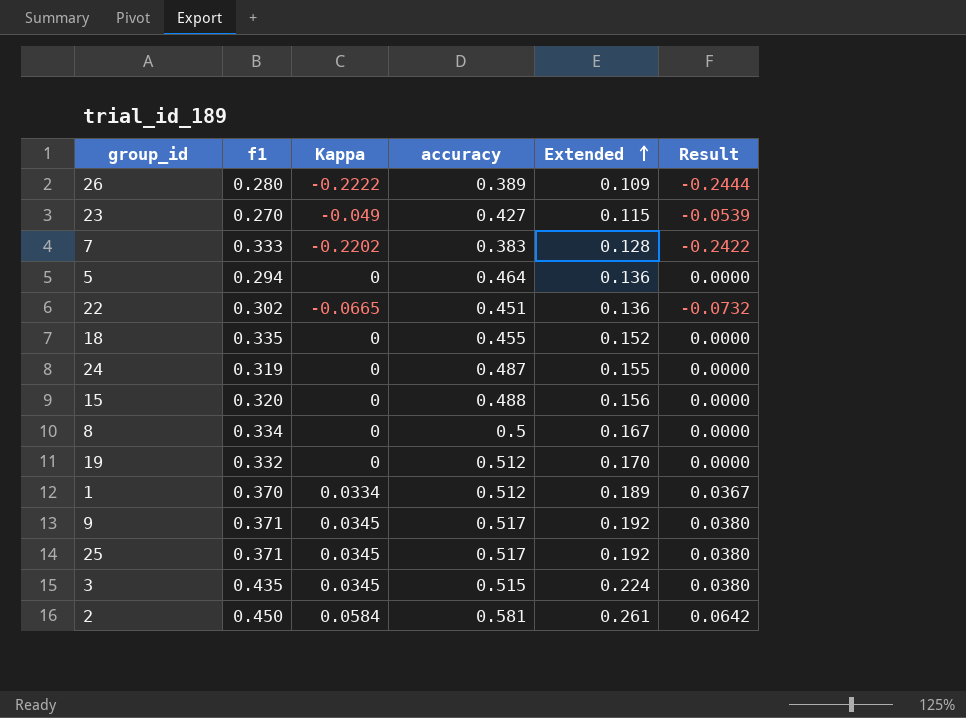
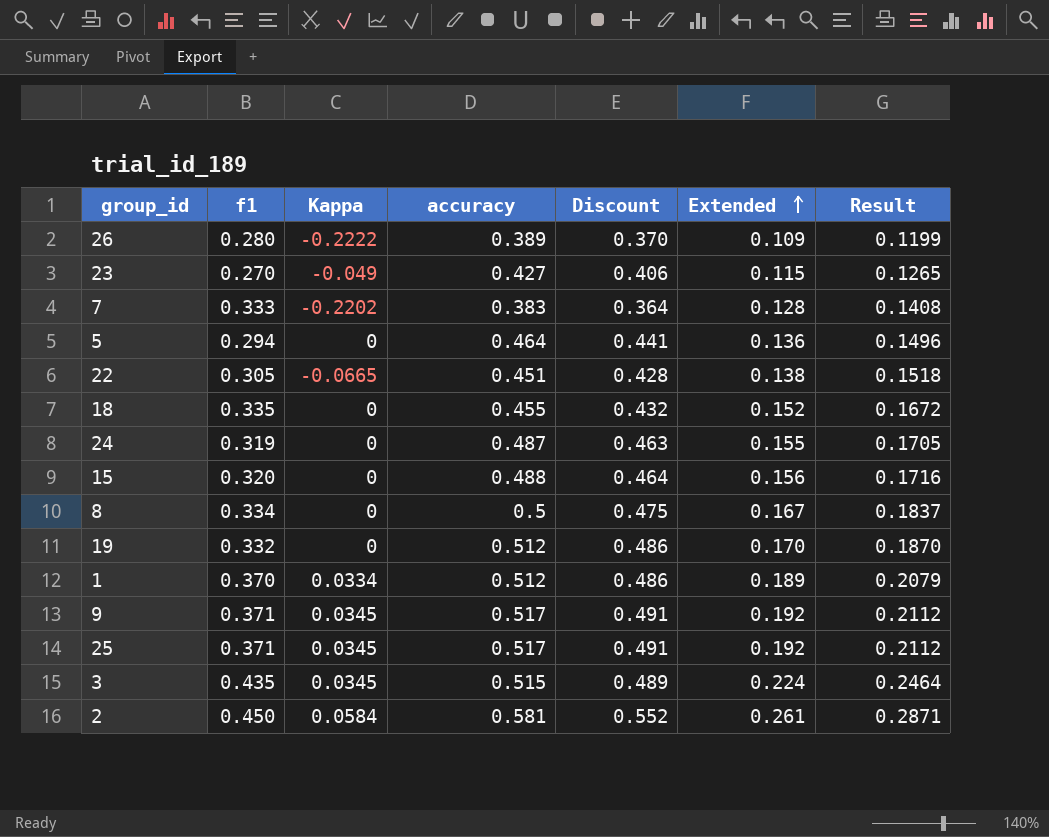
column Discount | formula: none -> [accuracy] * 0.95
column Result | formula: [Kappa] * 1.1 -> [Extended] * 1.1
22 | f1: 0.302 -> 0.305
22 | Extended: 0.136 -> 0.138

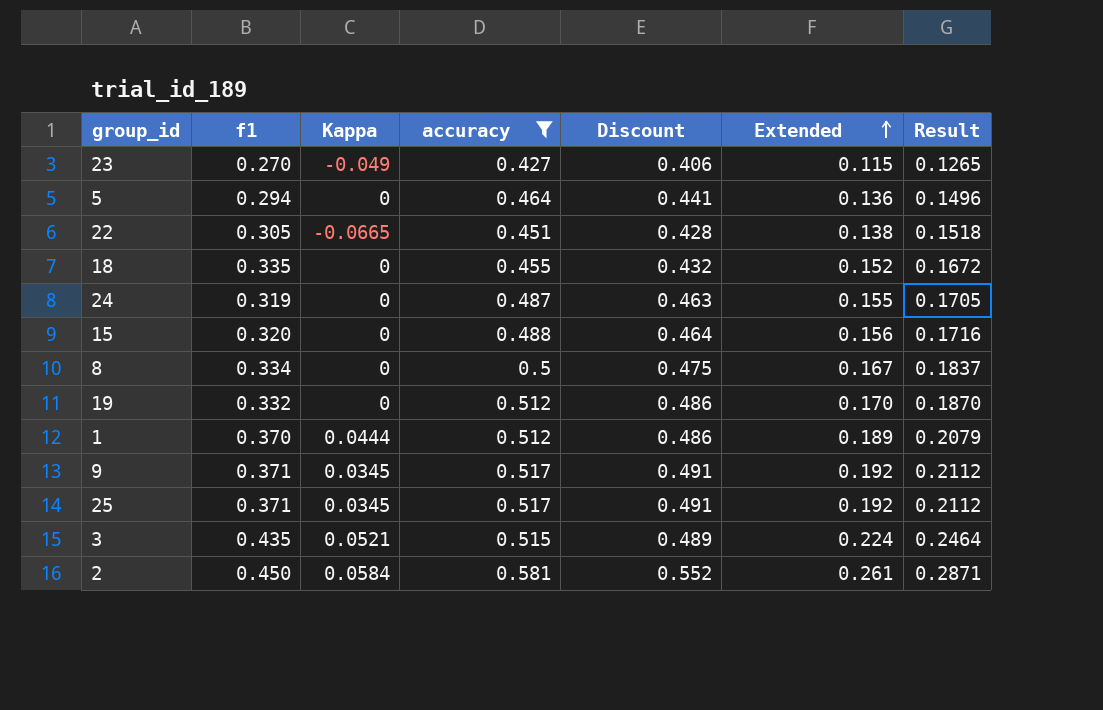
filter: none -> accuracy >= 0.427
1 | Kappa: 0.0334 -> 0.0444
3 | Kappa: 0.0345 -> 0.0521

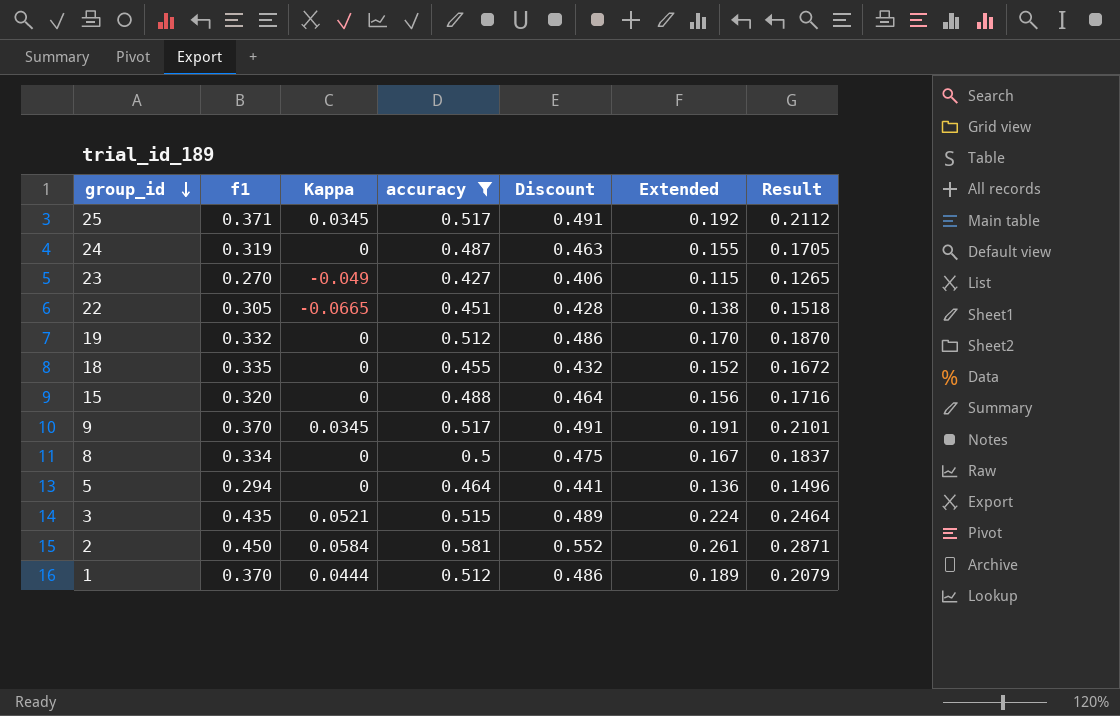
row order: Extended ascending -> group_id descending
9 | f1: 0.371 -> 0.370
9 | Extended: 0.192 -> 0.191
9 | Result: 0.2112 -> 0.2101

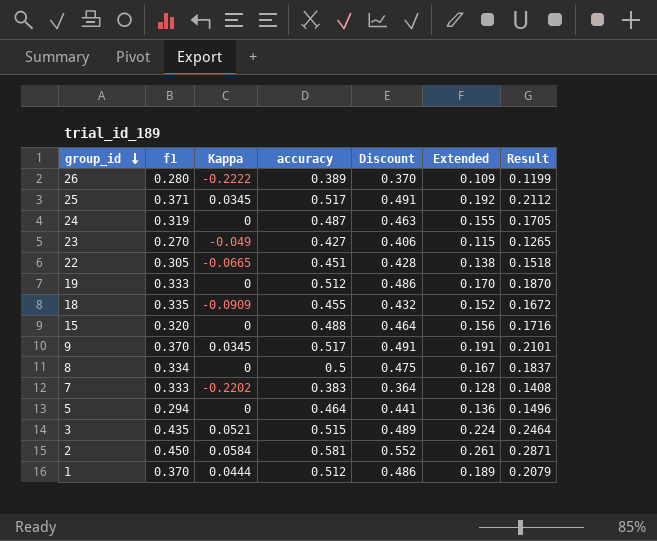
filter: accuracy >= 0.427 -> none
19 | f1: 0.332 -> 0.333
18 | Kappa: 0 -> -0.0909

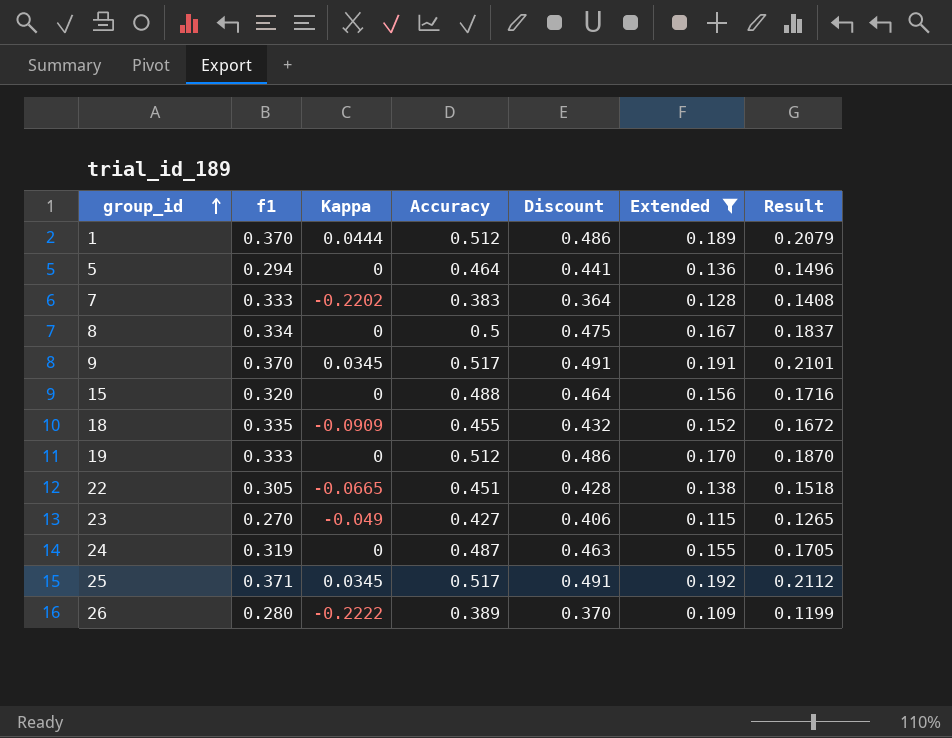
filter: none -> Extended <= 0.192
row order: group_id descending -> group_id ascending
column name: accuracy -> Accuracy

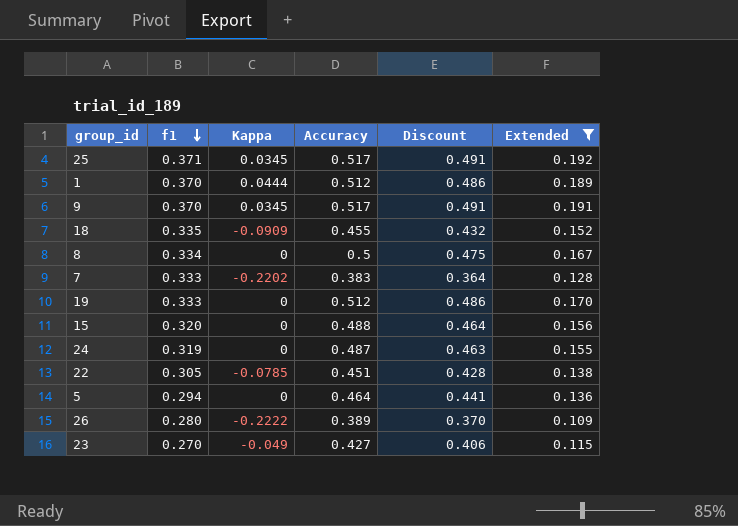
row order: group_id ascending -> f1 descending
column Result | formula: [Extended] * 1.1 -> none
22 | Kappa: -0.0665 -> -0.0785

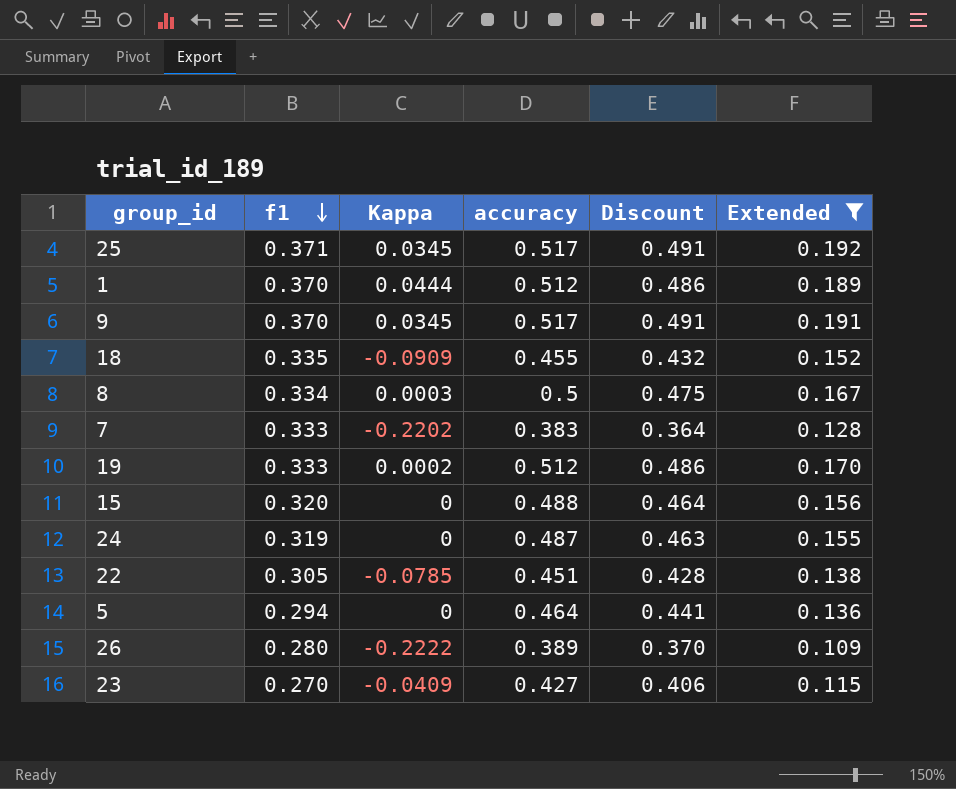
column name: Accuracy -> accuracy
8 | Kappa: 0 -> 0.0003
19 | Kappa: 0 -> 0.0002
23 | Kappa: -0.049 -> -0.0409

